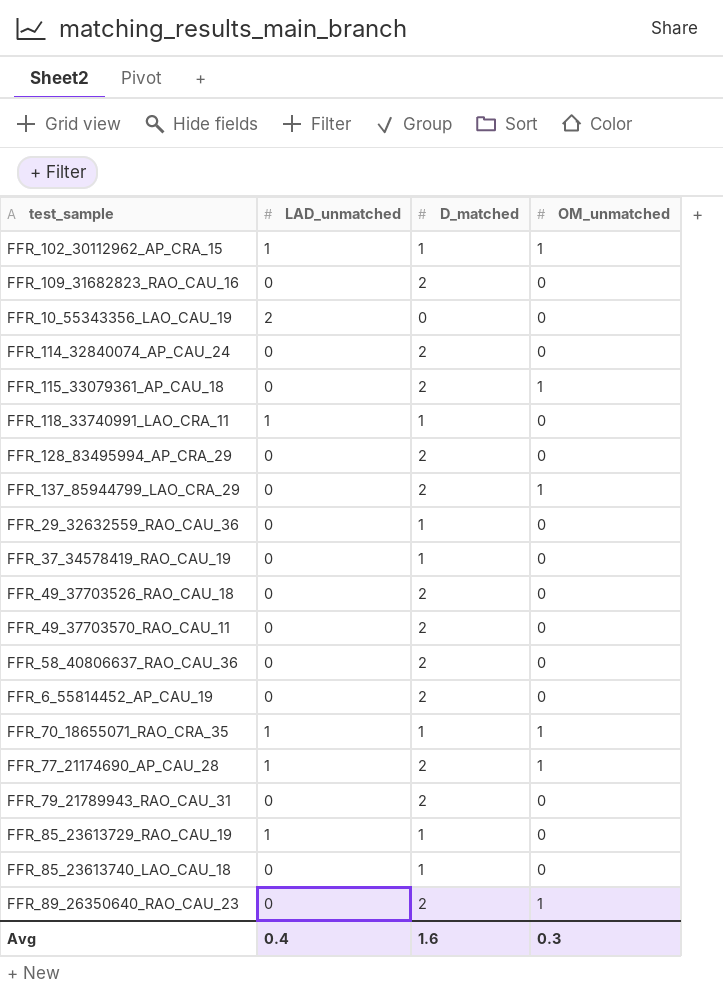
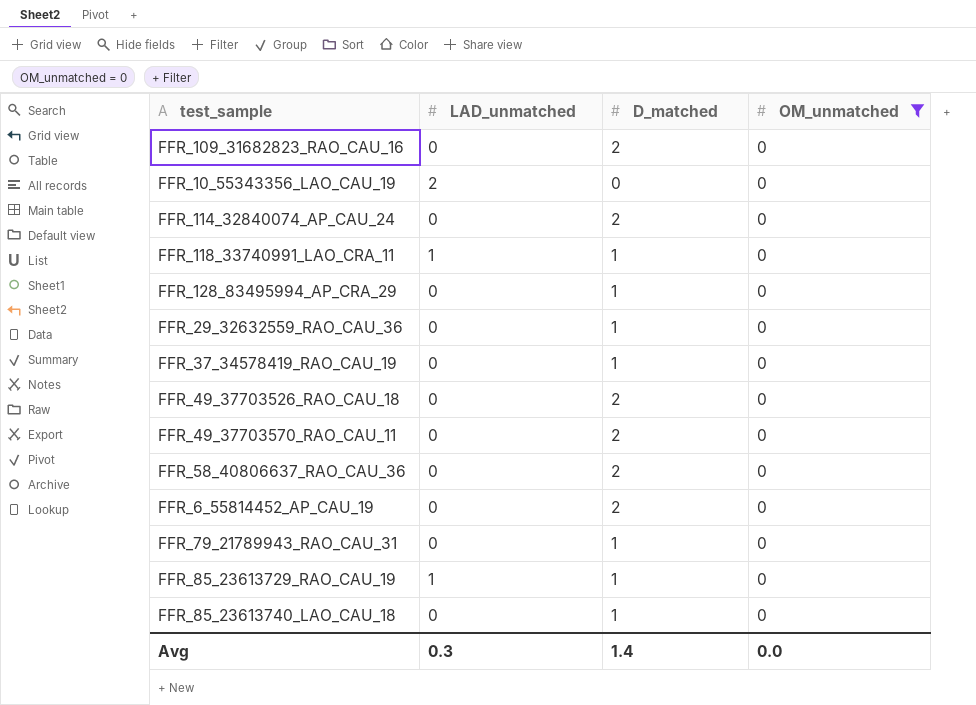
filter: none -> OM_unmatched = 0
FFR_128_83495994_AP_CRA_29 | D_matched: 2 -> 1
FFR_79_21789943_RAO_CAU_31 | D_matched: 2 -> 1
Avg | LAD_unmatched: 0.4 -> 0.3
Avg | D_matched: 1.6 -> 1.4
Avg | OM_unmatched: 0.3 -> 0.0

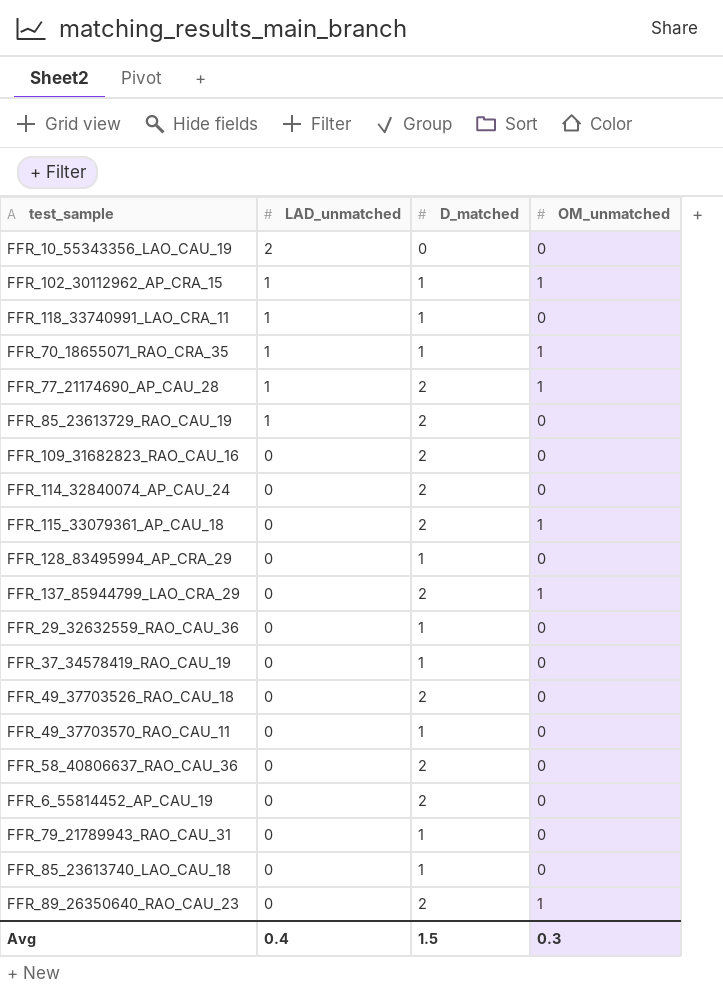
filter: OM_unmatched = 0 -> none
row order: none -> LAD_unmatched descending
FFR_85_23613729_RAO_CAU_19 | D_matched: 1 -> 2
FFR_49_37703570_RAO_CAU_11 | D_matched: 2 -> 1
Avg | LAD_unmatched: 0.3 -> 0.4
Avg | D_matched: 1.4 -> 1.5
Avg | OM_unmatched: 0.0 -> 0.3

